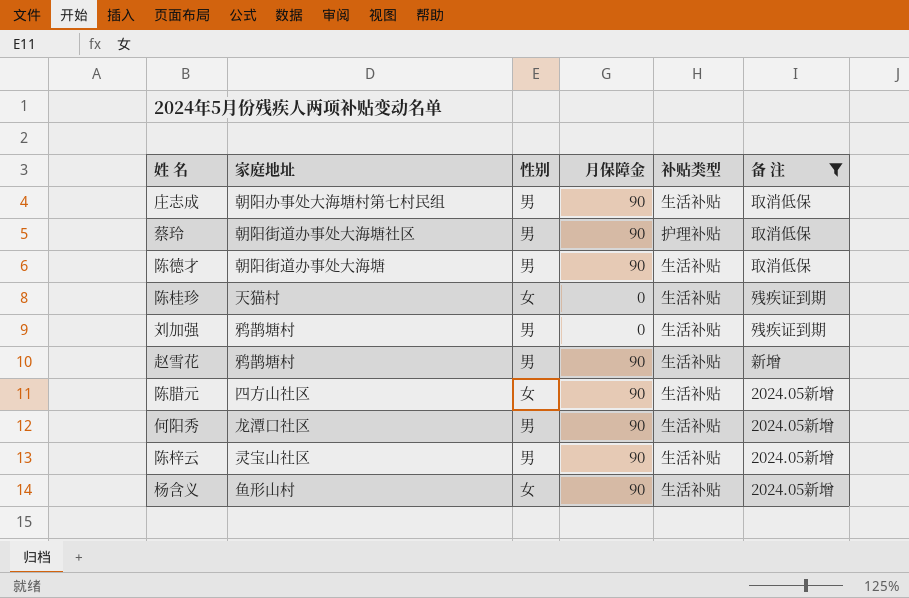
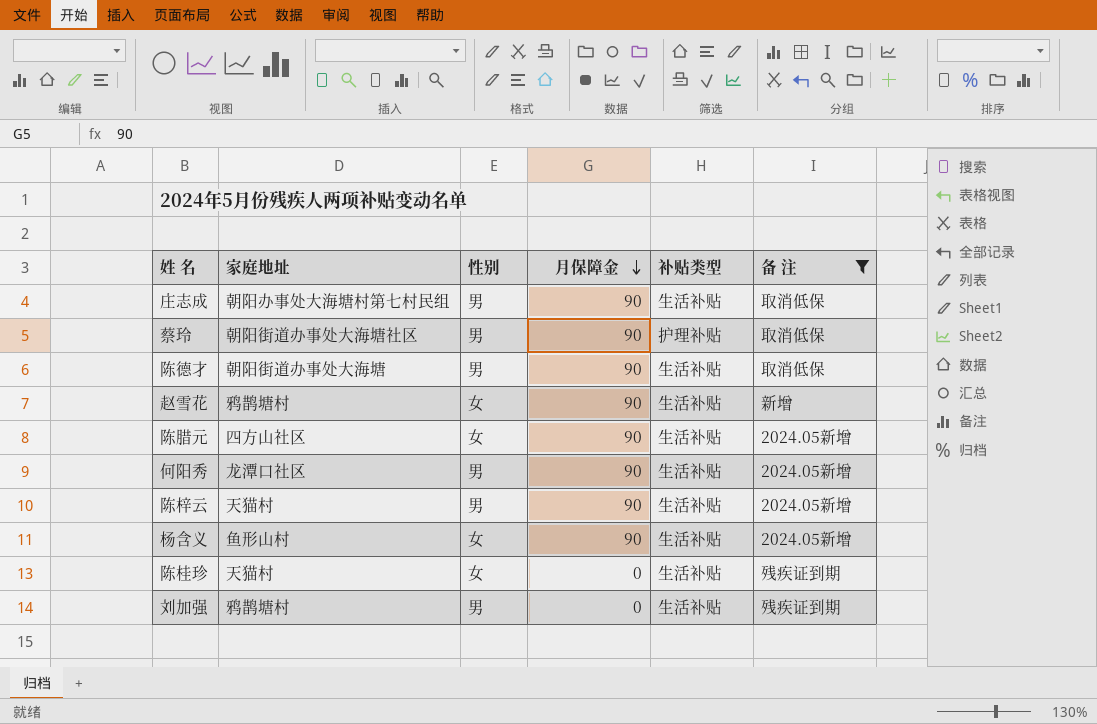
row order: none -> 月保障金 descending
赵雪花 | 性别: 男 -> 女
陈梓云 | 家庭地址: 灵宝山社区 -> 天猫村

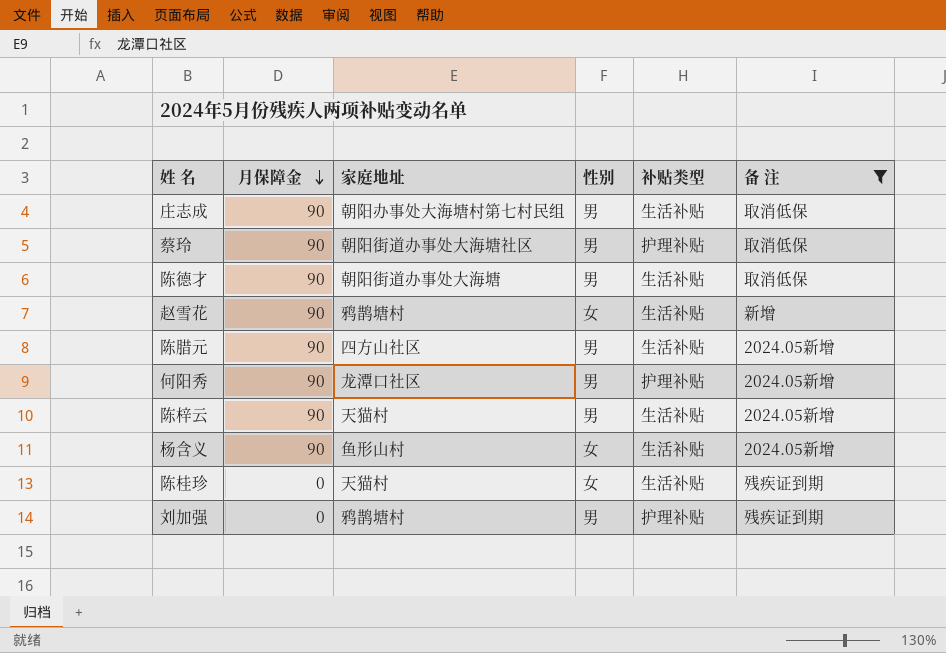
column 月保障金 | position: 4 -> 2
陈腊元 | 性别: 女 -> 男
何阳秀 | 补贴类型: 生活补贴 -> 护理补贴
刘加强 | 补贴类型: 生活补贴 -> 护理补贴

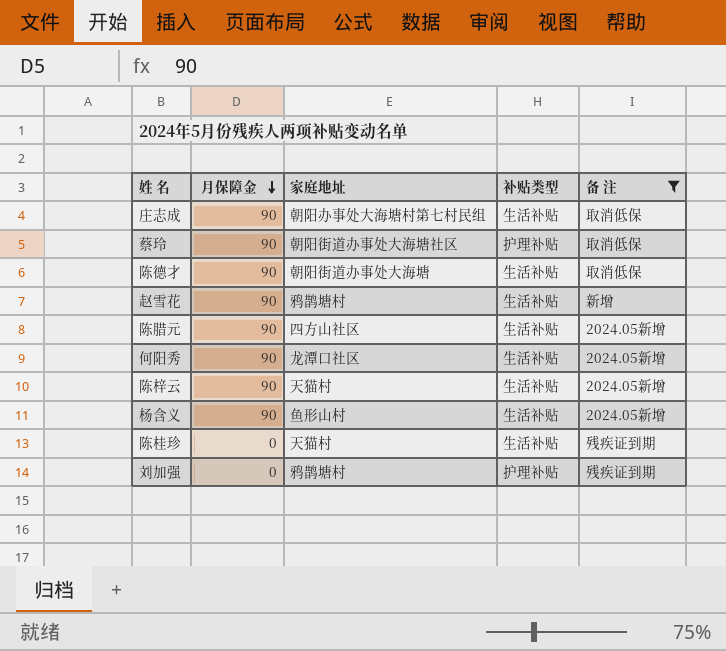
column 性别 | position: 4 -> none
何阳秀 | 补贴类型: 护理补贴 -> 生活补贴

